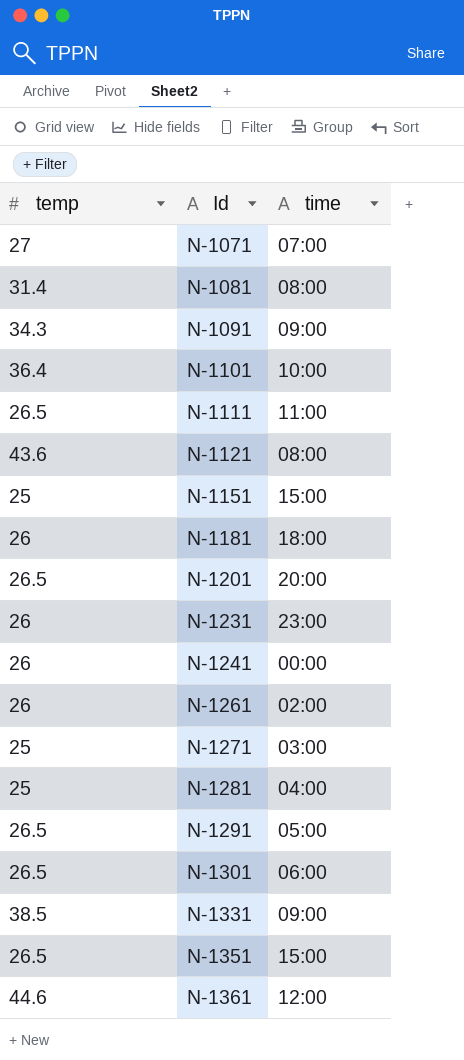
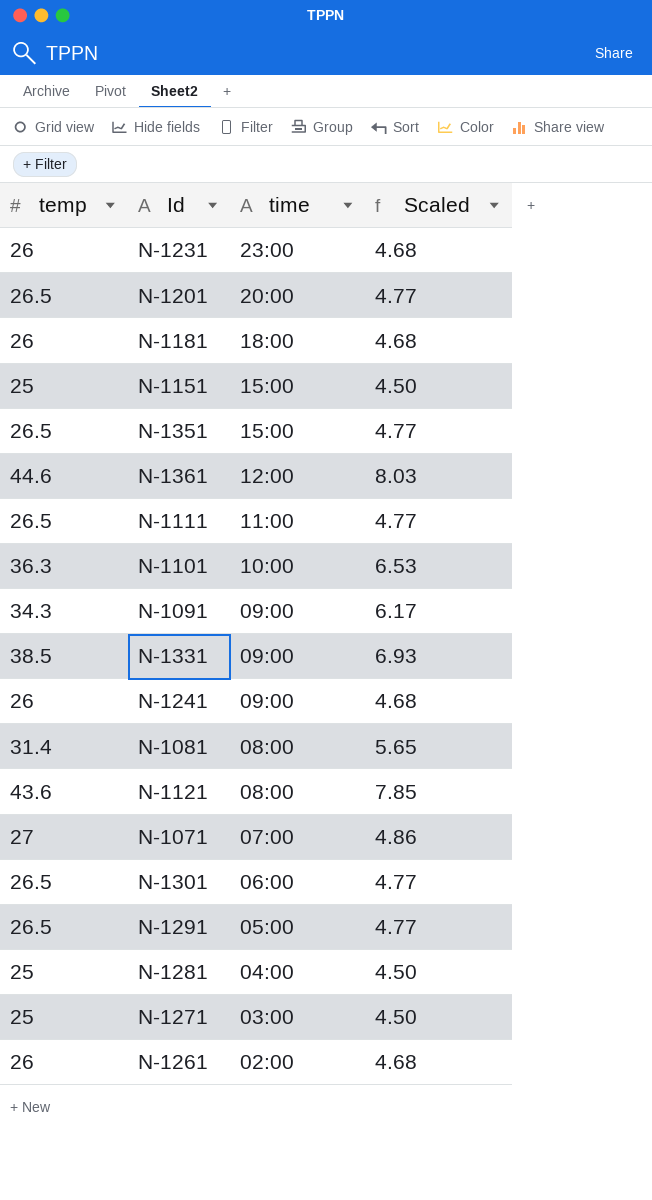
row order: Id ascending -> time descending
column Scaled | formula: none -> [temp] * 0.18
N-1101 | temp: 36.4 -> 36.3
N-1241 | time: 00:00 -> 09:00

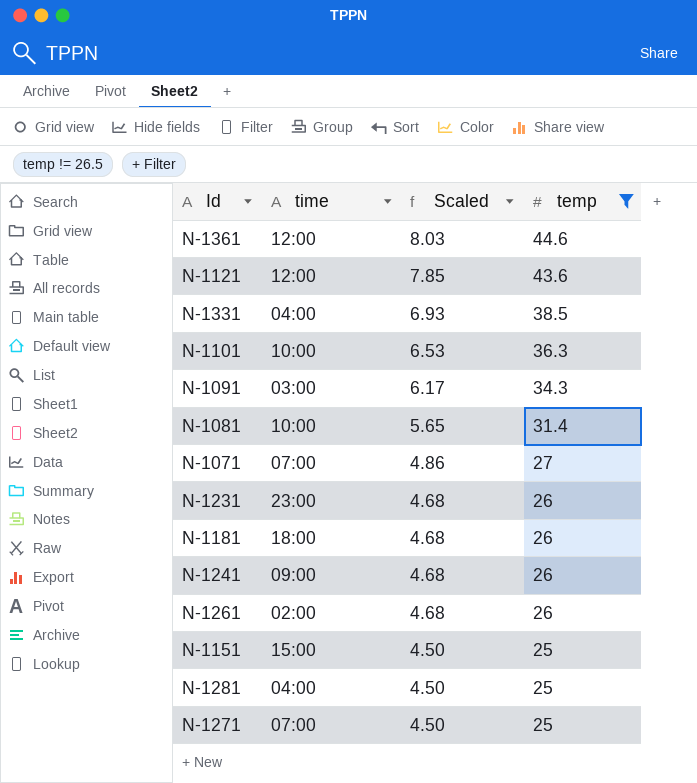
filter: none -> temp != 26.5
row order: time descending -> Scaled descending
column temp | position: 1 -> 4
N-1121 | time: 08:00 -> 12:00
N-1331 | time: 09:00 -> 04:00
N-1091 | time: 09:00 -> 03:00
N-1081 | time: 08:00 -> 10:00
N-1271 | time: 03:00 -> 07:00

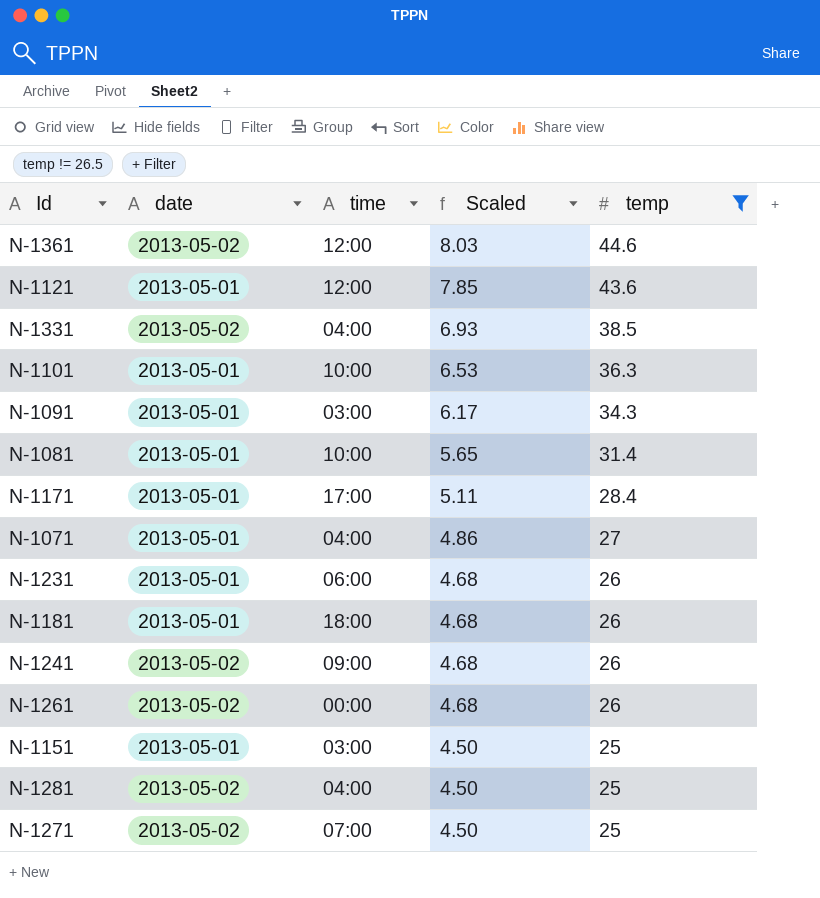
column date | position: none -> 2
row N-1171: none -> 2013-05-01 | 17:00 | 5.11 | 28.4
N-1071 | time: 07:00 -> 04:00
N-1231 | time: 23:00 -> 06:00
N-1261 | time: 02:00 -> 00:00
N-1151 | time: 15:00 -> 03:00

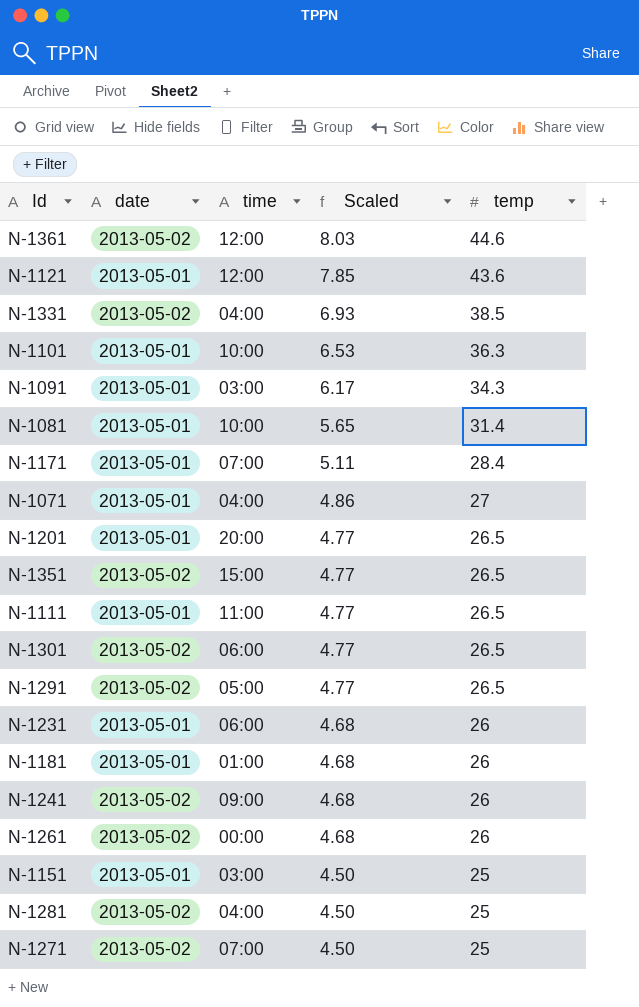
filter: temp != 26.5 -> none
N-1171 | time: 17:00 -> 07:00
N-1181 | time: 18:00 -> 01:00

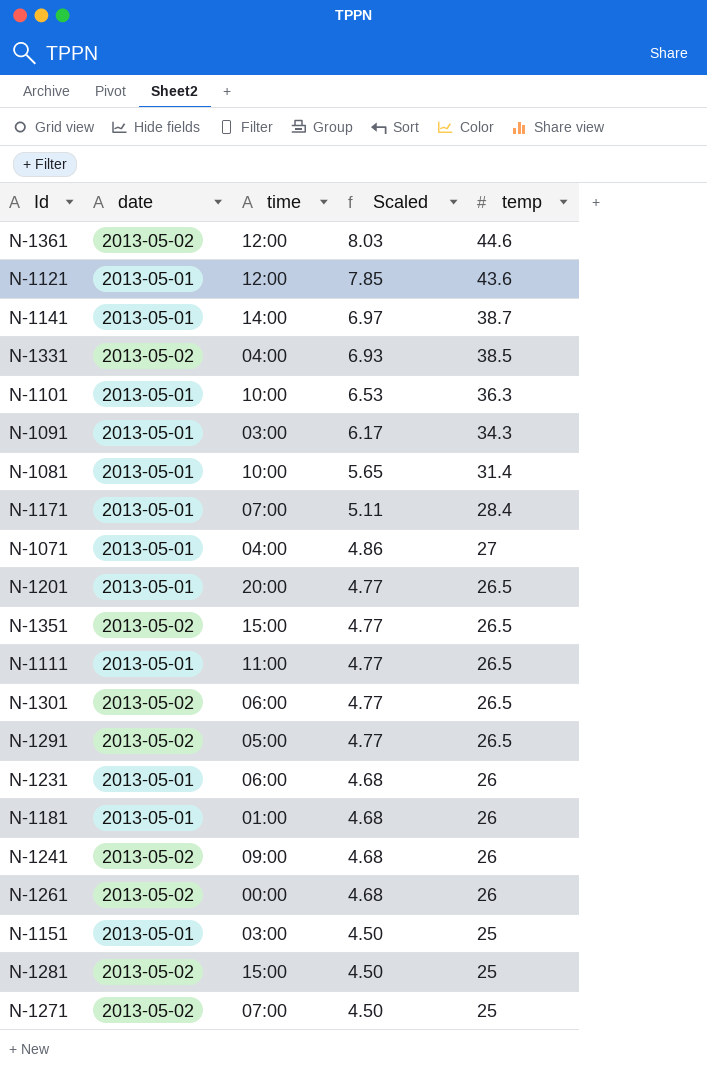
row N-1141: none -> 2013-05-01 | 14:00 | 6.97 | 38.7
N-1281 | time: 04:00 -> 15:00

